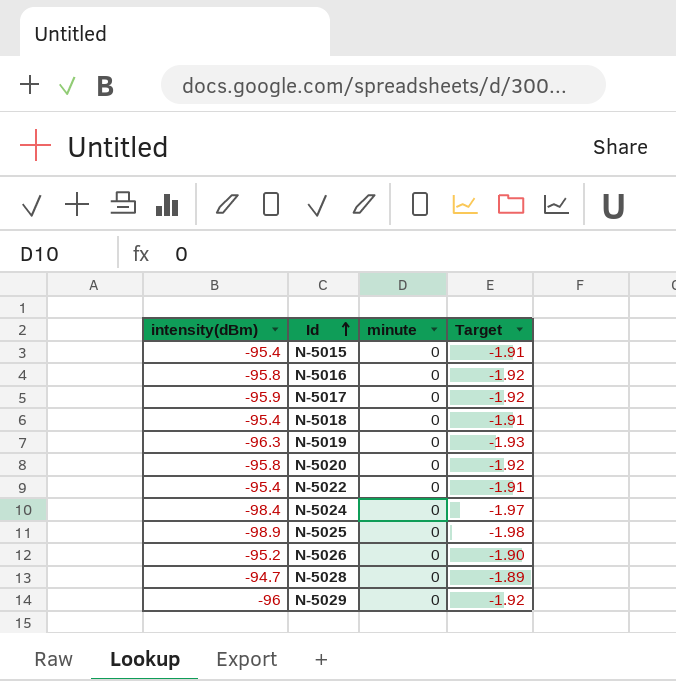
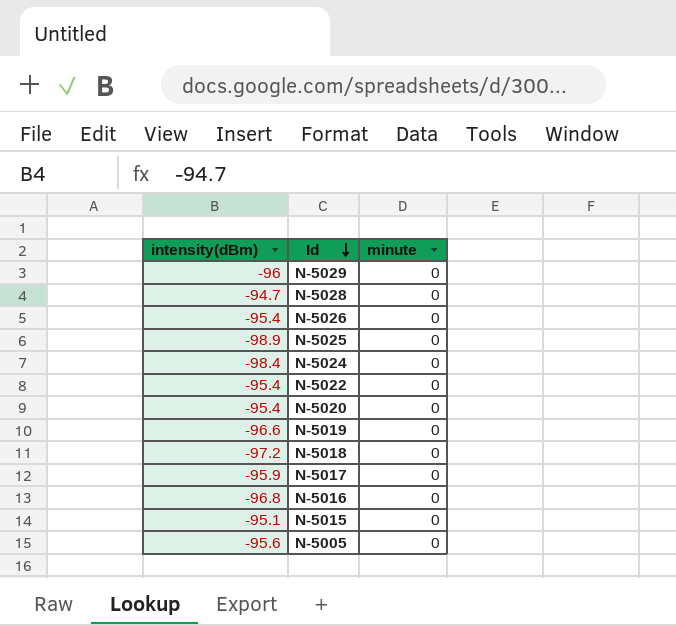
row order: Id ascending -> Id descending
column Target | formula: [intensity(dBm)] * 0.02 -> none
N-5026 | intensity(dBm): -95.2 -> -95.4
N-5020 | intensity(dBm): -95.8 -> -95.4
N-5019 | intensity(dBm): -96.3 -> -96.6
N-5018 | intensity(dBm): -95.4 -> -97.2
N-5016 | intensity(dBm): -95.8 -> -96.8
N-5015 | intensity(dBm): -95.4 -> -95.1
row N-5005: none -> -95.6 | 0

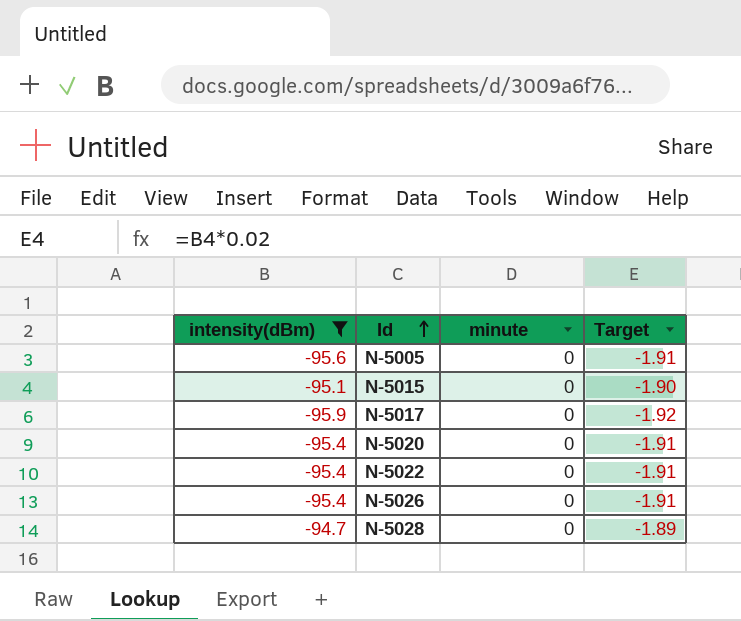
filter: none -> intensity(dBm) >= -95.9
row order: Id descending -> Id ascending
column Target | formula: none -> [intensity(dBm)] * 0.02

